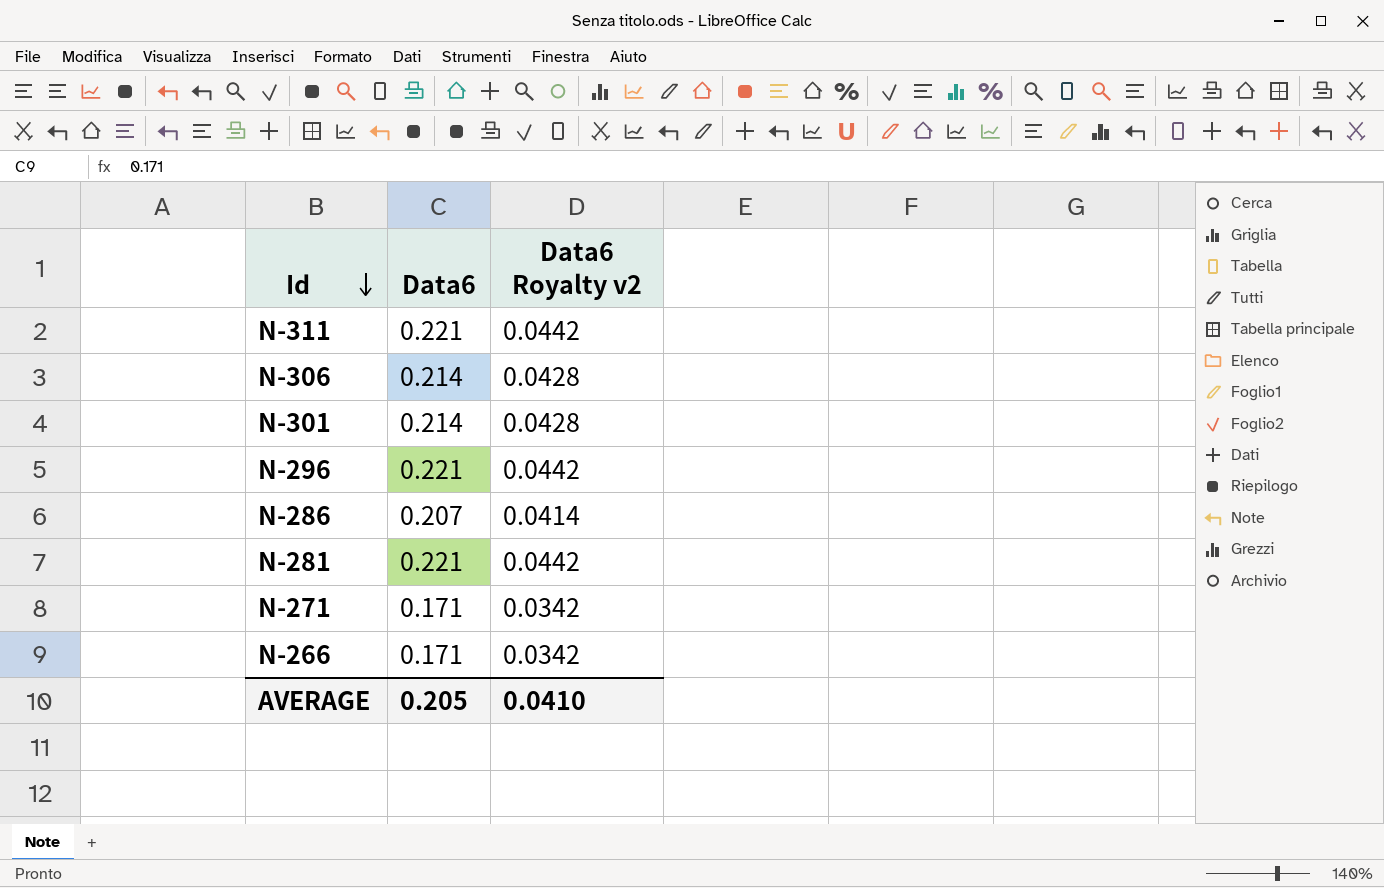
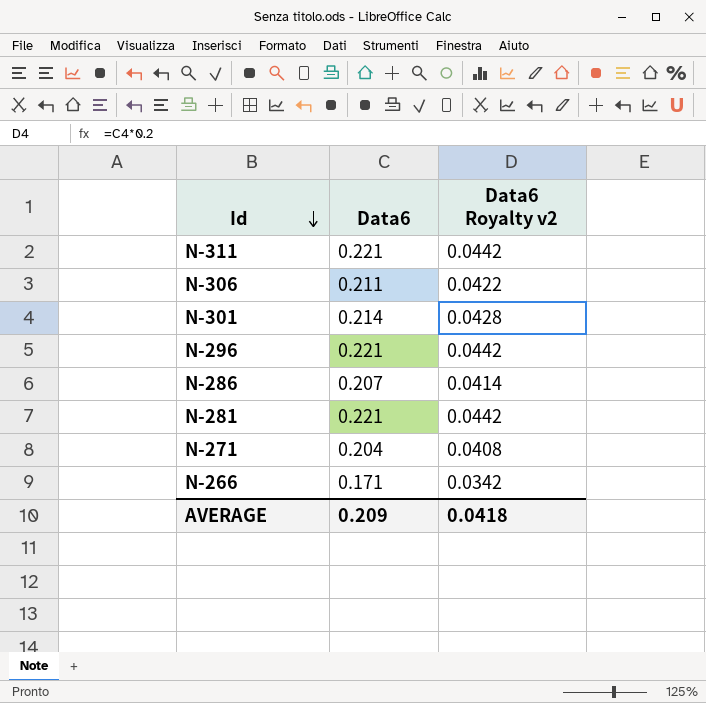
N-306 | Data6: 0.214 -> 0.211
N-306 | Data6 Royalty v2: 0.0428 -> 0.0422
N-271 | Data6: 0.171 -> 0.204
N-271 | Data6 Royalty v2: 0.0342 -> 0.0408
AVERAGE | Data6: 0.205 -> 0.209
AVERAGE | Data6 Royalty v2: 0.0410 -> 0.0418

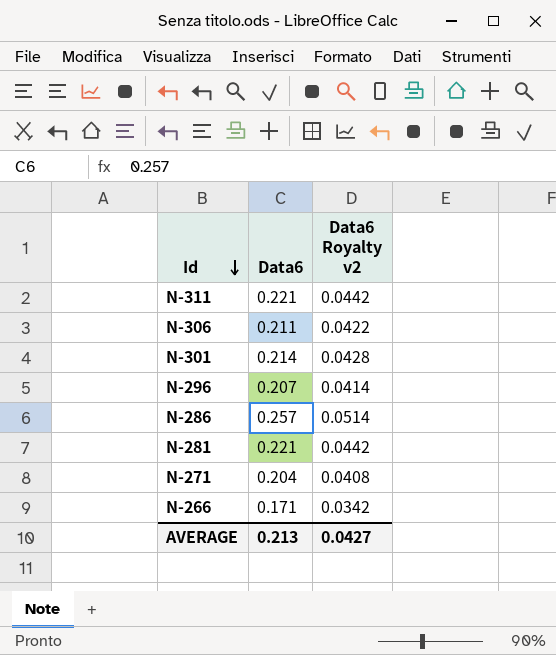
N-296 | Data6: 0.221 -> 0.207
N-296 | Data6 Royalty v2: 0.0442 -> 0.0414
N-286 | Data6: 0.207 -> 0.257
N-286 | Data6 Royalty v2: 0.0414 -> 0.0514
AVERAGE | Data6: 0.209 -> 0.213
AVERAGE | Data6 Royalty v2: 0.0418 -> 0.0427

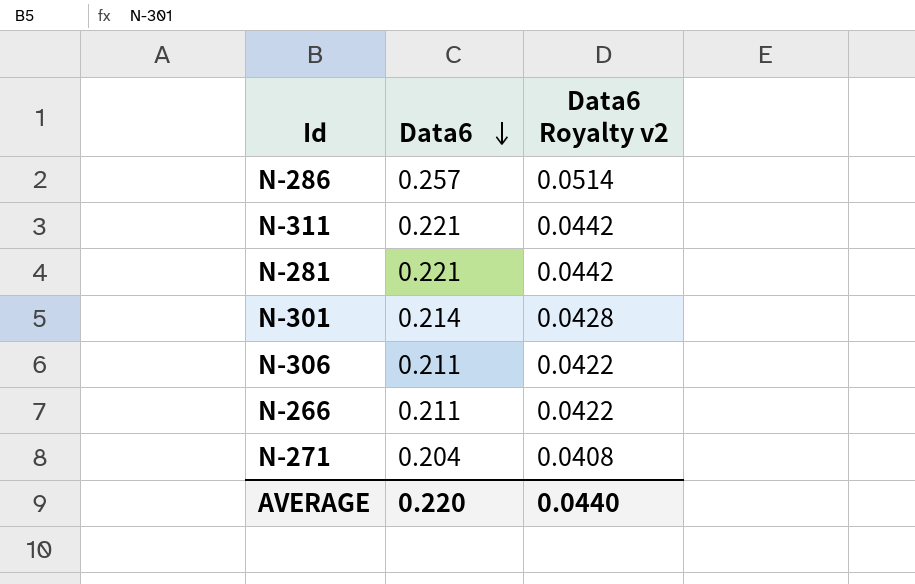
row order: Id descending -> Data6 descending
row N-296: 0.207 | 0.0414 -> none
N-266 | Data6: 0.171 -> 0.211
N-266 | Data6 Royalty v2: 0.0342 -> 0.0422
AVERAGE | Data6: 0.213 -> 0.220
AVERAGE | Data6 Royalty v2: 0.0427 -> 0.0440

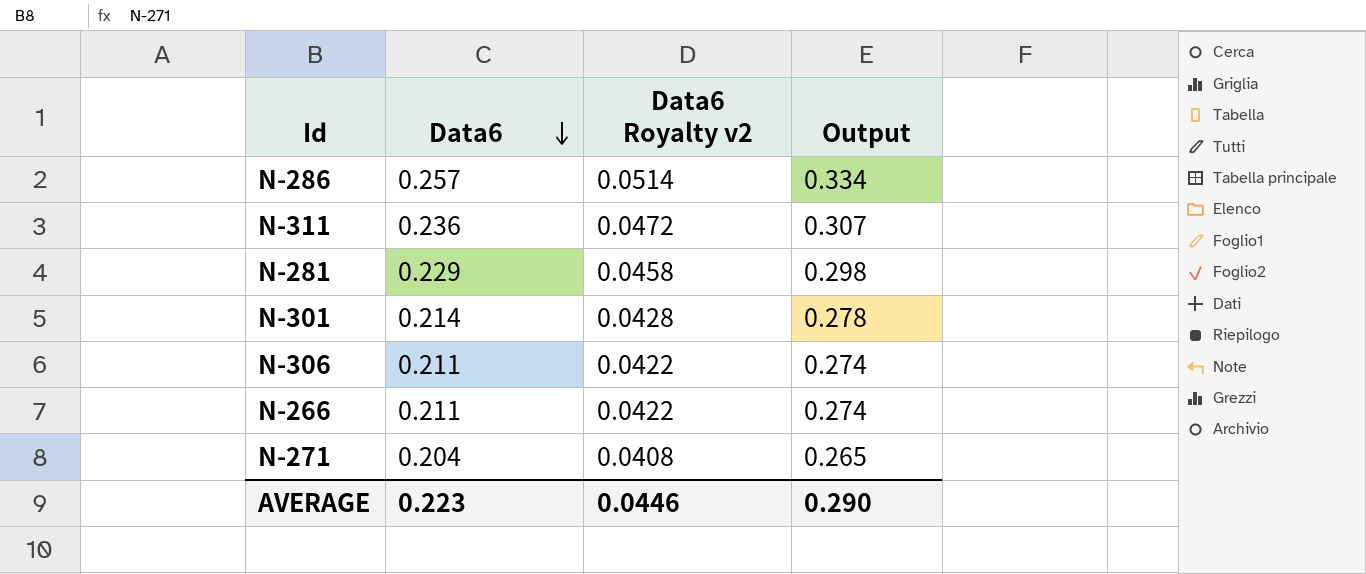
column Output | formula: none -> [Data6] * 1.3
N-311 | Data6: 0.221 -> 0.236
N-311 | Data6 Royalty v2: 0.0442 -> 0.0472
N-281 | Data6: 0.221 -> 0.229
N-281 | Data6 Royalty v2: 0.0442 -> 0.0458
AVERAGE | Data6: 0.220 -> 0.223
AVERAGE | Data6 Royalty v2: 0.0440 -> 0.0446

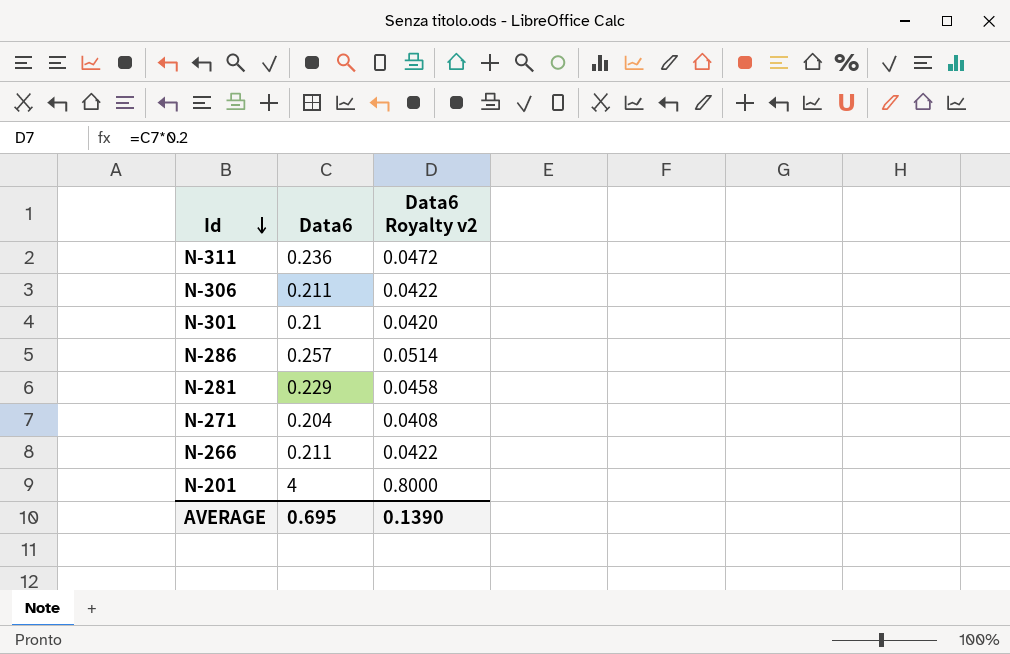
row order: Data6 descending -> Id descending
column Output | formula: [Data6] * 1.3 -> none
N-301 | Data6: 0.214 -> 0.21
N-301 | Data6 Royalty v2: 0.0428 -> 0.0420
row N-201: none -> 4 | 0.8000
AVERAGE | Data6: 0.223 -> 0.695
AVERAGE | Data6 Royalty v2: 0.0446 -> 0.1390

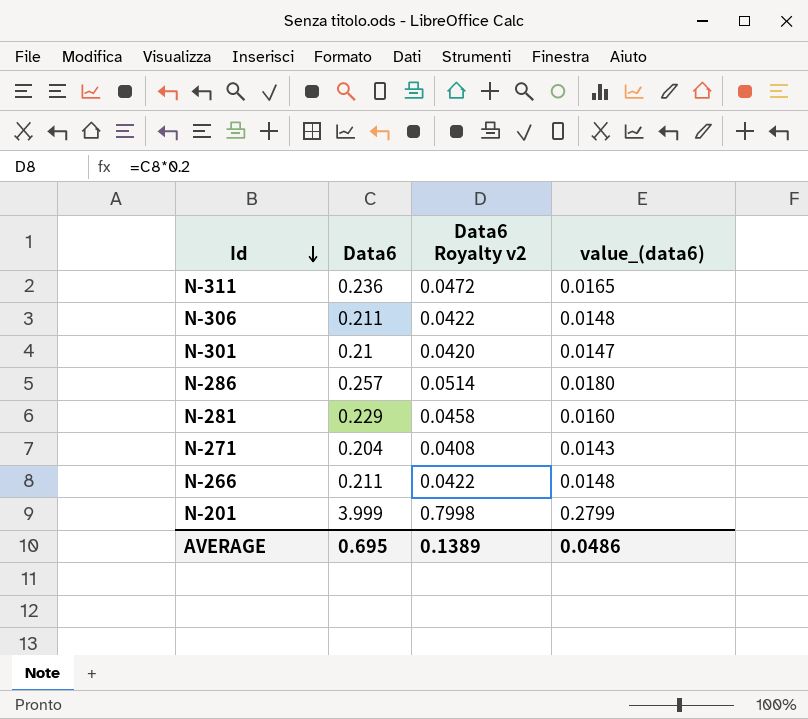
column value_(data6) | formula: none -> [Data6] * 0.07
N-201 | Data6: 4 -> 3.999
N-201 | Data6 Royalty v2: 0.8000 -> 0.7998
AVERAGE | Data6 Royalty v2: 0.1390 -> 0.1389

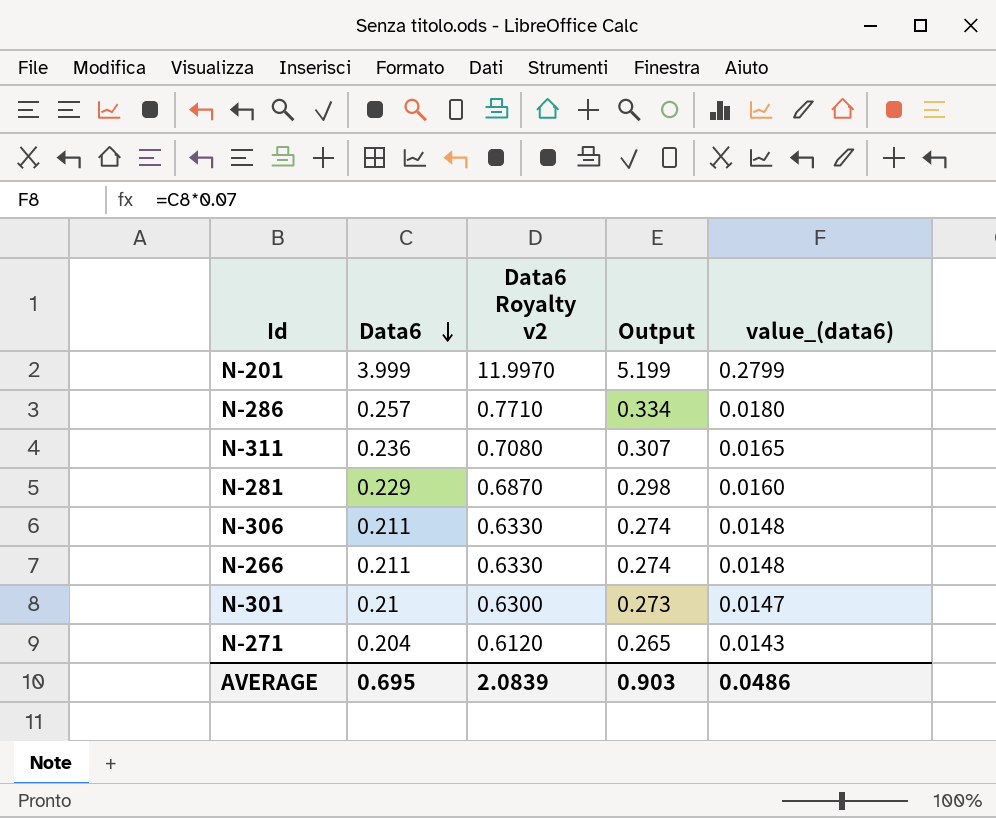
row order: Id descending -> Data6 descending
column Data6 Royalty v2 | formula: [Data6] * 0.2 -> [Data6] * 3
column Output | formula: none -> [Data6] * 1.3
AVERAGE | Data6 Royalty v2: 0.1389 -> 2.0839

